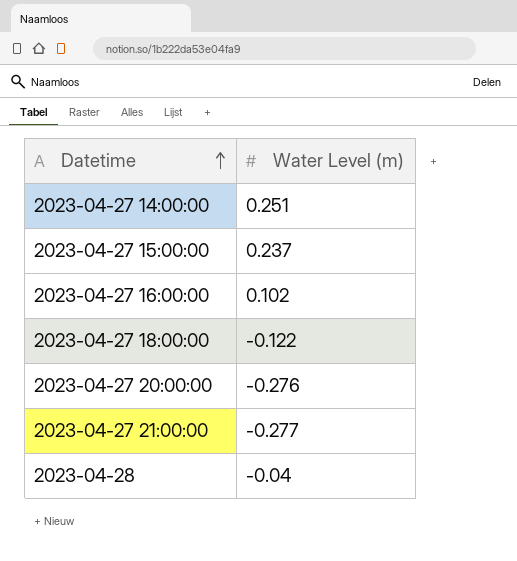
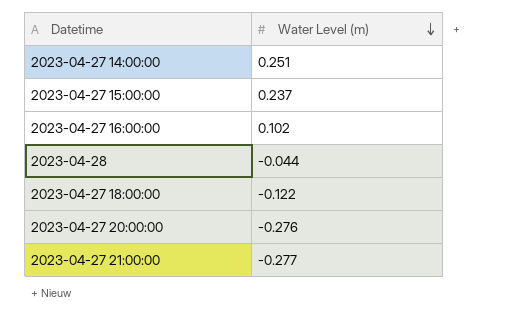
row order: Datetime ascending -> Water Level (m) descending
2023-04-28 | Water Level (m): -0.04 -> -0.044

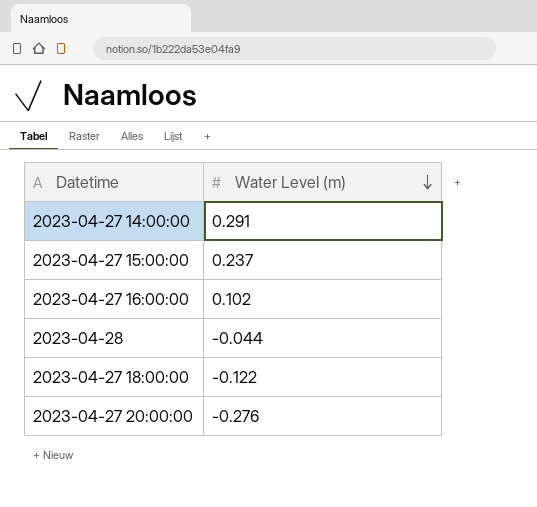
row 2023-04-27 21:00:00: -0.277 -> none
2023-04-27 14:00:00 | Water Level (m): 0.251 -> 0.291

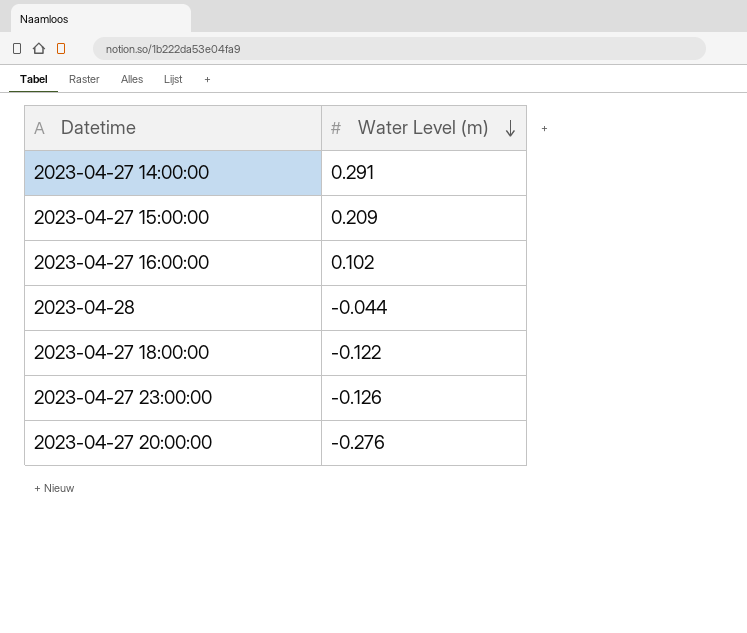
2023-04-27 15:00:00 | Water Level (m): 0.237 -> 0.209
row 2023-04-27 23:00:00: none -> -0.126

